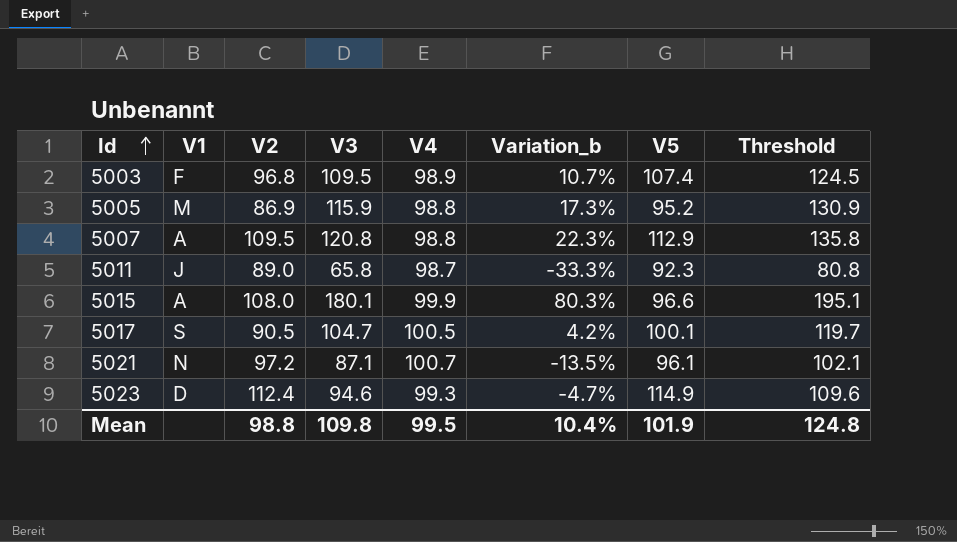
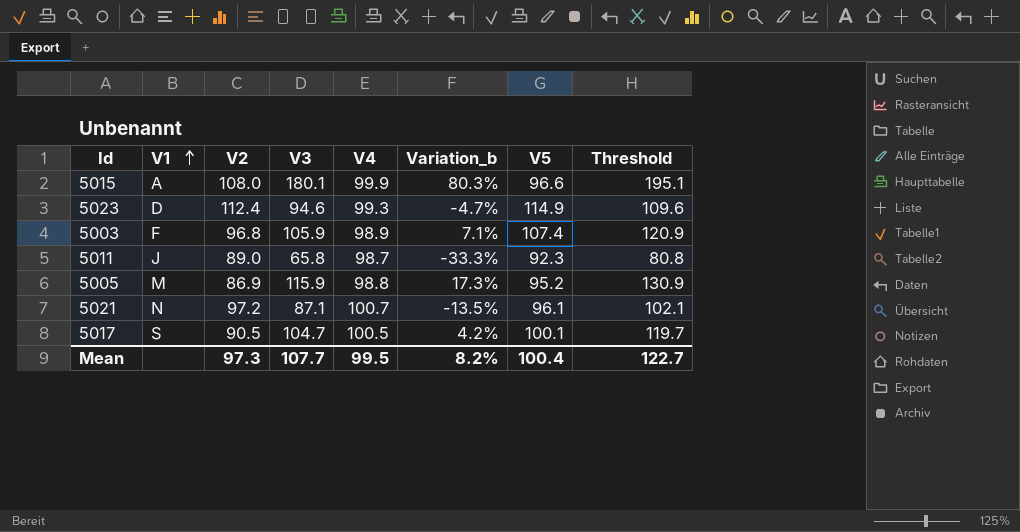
row order: Id ascending -> V1 ascending
row 5007: A | 109.5 | 120.8 | 98.8 | 22.3% | 112.9 | 135.8 -> none
5003 | V3: 109.5 -> 105.9
5003 | Variation_b: 10.7% -> 7.1%
5003 | Threshold: 124.5 -> 120.9
Mean | V2: 98.8 -> 97.3
Mean | V3: 109.8 -> 107.7
Mean | Variation_b: 10.4% -> 8.2%
Mean | V5: 101.9 -> 100.4
Mean | Threshold: 124.8 -> 122.7

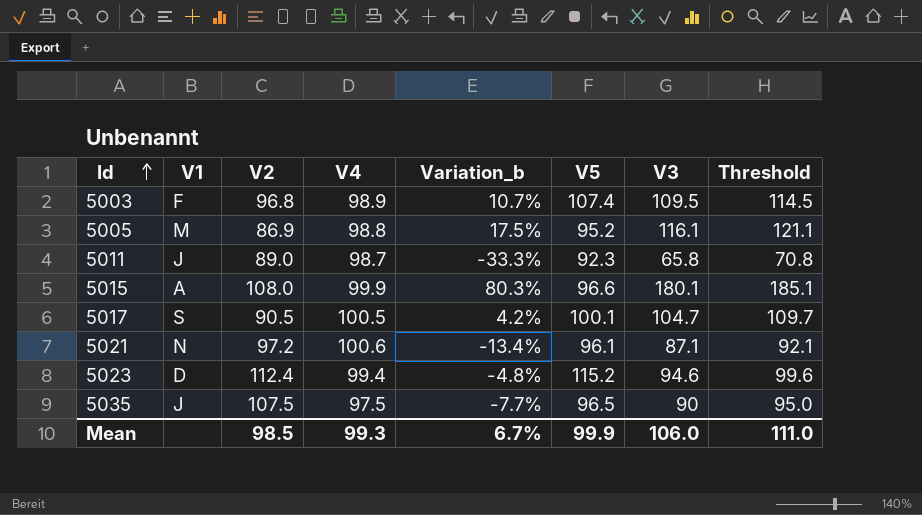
row order: V1 ascending -> Id ascending
column V3 | position: 4 -> 7
column Threshold | formula: [V3] + 15 -> [V3] + 5
5003 | Variation_b: 7.1% -> 10.7%
5003 | V3: 105.9 -> 109.5
5005 | Variation_b: 17.3% -> 17.5%
5005 | V3: 115.9 -> 116.1
5021 | V4: 100.7 -> 100.6
5021 | Variation_b: -13.5% -> -13.4%
5023 | V4: 99.3 -> 99.4
5023 | Variation_b: -4.7% -> -4.8%
5023 | V5: 114.9 -> 115.2
row 5035: none -> J | 107.5 | 97.5 | -7.7% | 96.5 | 90 | 95.0
Mean | V2: 97.3 -> 98.5
Mean | V4: 99.5 -> 99.3
Mean | Variation_b: 8.2% -> 6.7%
Mean | V5: 100.4 -> 99.9
Mean | V3: 107.7 -> 106.0
Mean | Threshold: 122.7 -> 111.0

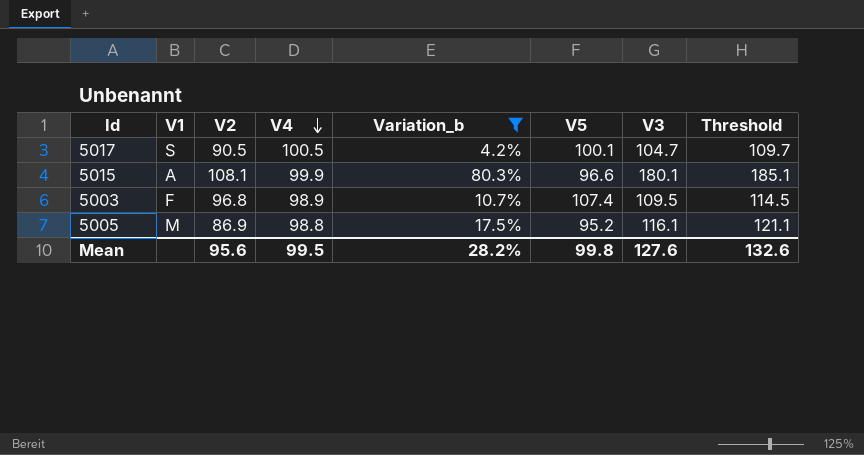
filter: none -> Variation_b >= 4.2%
row order: Id ascending -> V4 descending
5015 | V2: 108.0 -> 108.1
Mean | V2: 98.5 -> 95.6
Mean | V4: 99.3 -> 99.5
Mean | Variation_b: 6.7% -> 28.2%
Mean | V5: 99.9 -> 99.8
Mean | V3: 106.0 -> 127.6
Mean | Threshold: 111.0 -> 132.6

